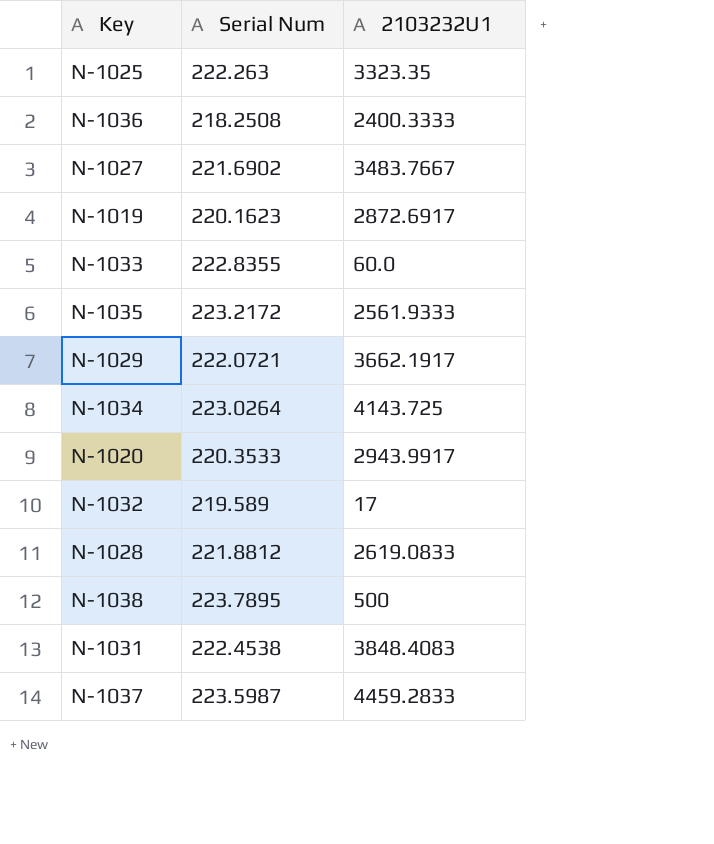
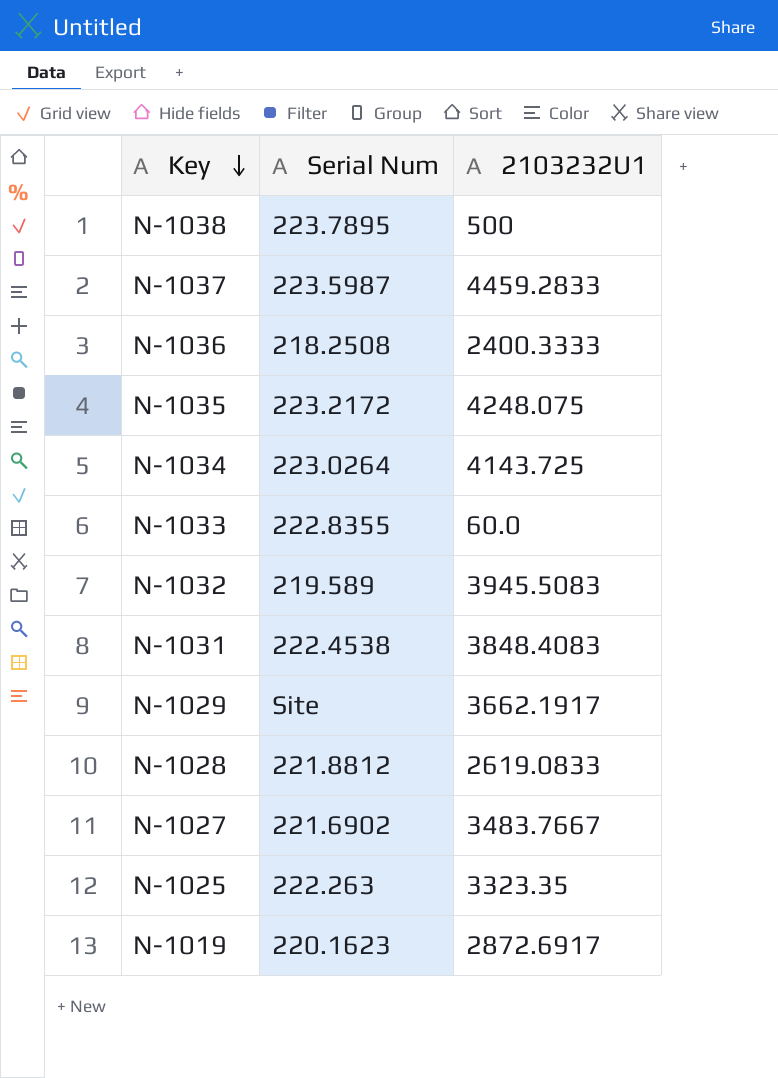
row order: none -> Key descending
row N-1020: 220.3533 | 2943.9917 -> none
N-1035 | 2103232U1: 2561.9333 -> 4248.075
N-1032 | 2103232U1: 17 -> 3945.5083
N-1029 | Serial Num: 222.0721 -> Site

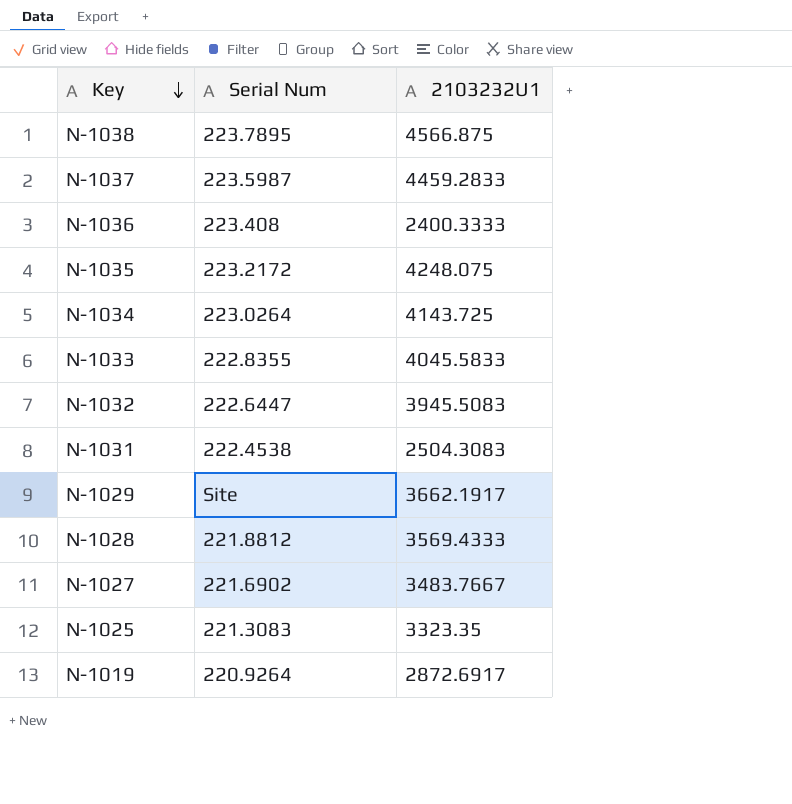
N-1038 | 2103232U1: 500 -> 4566.875
N-1036 | Serial Num: 218.2508 -> 223.408
N-1033 | 2103232U1: 60.0 -> 4045.5833
N-1032 | Serial Num: 219.589 -> 222.6447
N-1031 | 2103232U1: 3848.4083 -> 2504.3083
N-1028 | 2103232U1: 2619.0833 -> 3569.4333
N-1025 | Serial Num: 222.263 -> 221.3083
N-1019 | Serial Num: 220.1623 -> 220.9264

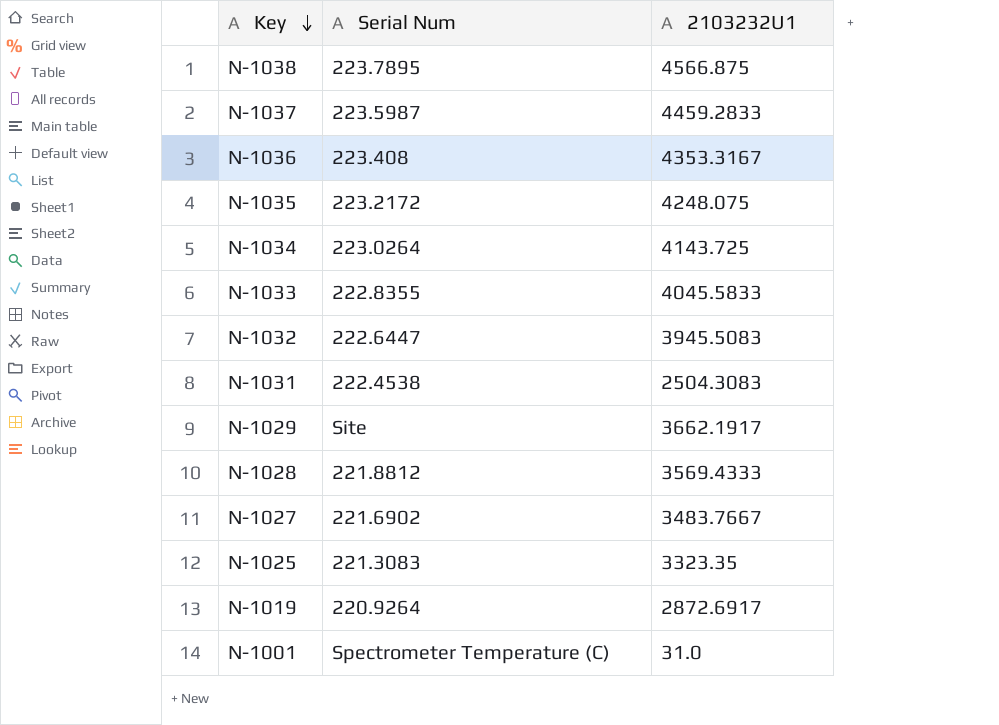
N-1036 | 2103232U1: 2400.3333 -> 4353.3167
row N-1001: none -> Spectrometer Temperature (C) | 31.0

